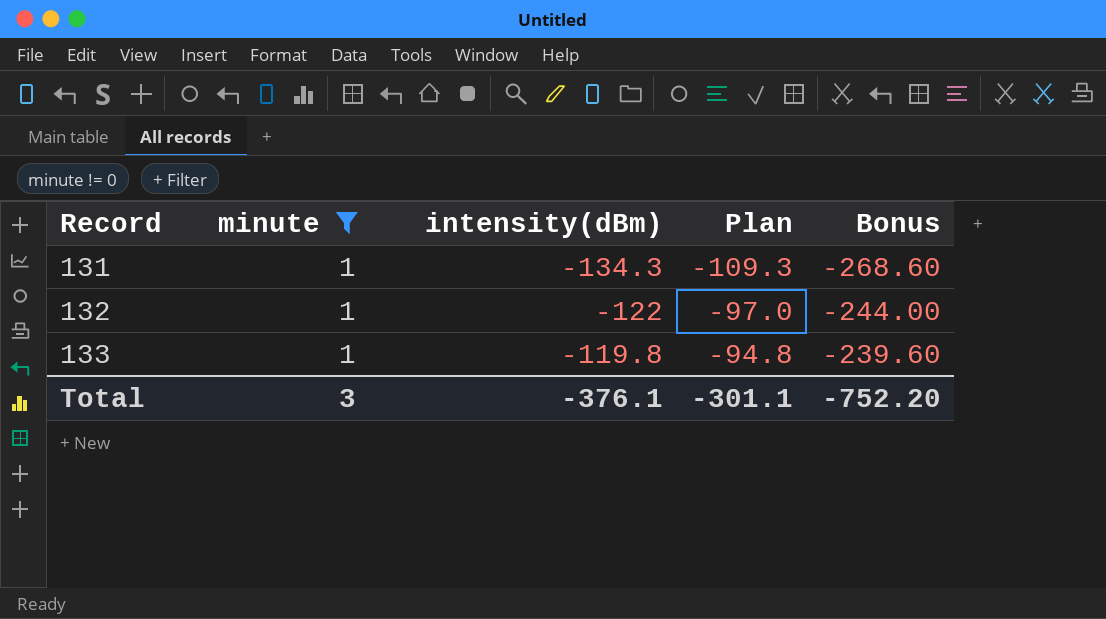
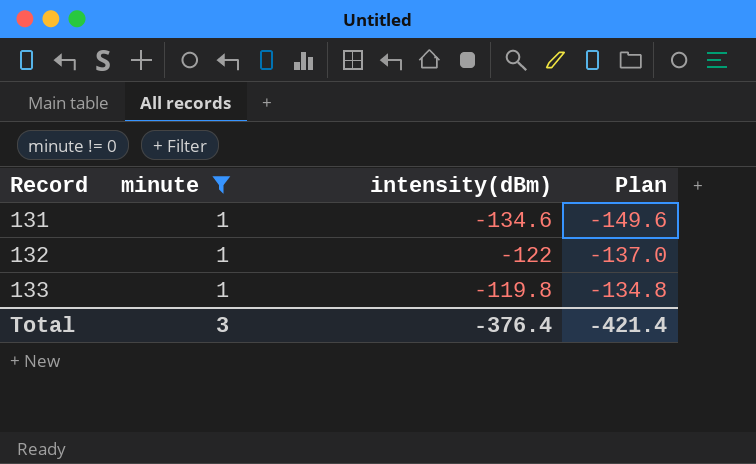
column Bonus | formula: [intensity(dBm)] * 2 -> none
column Plan | formula: [intensity(dBm)] + 25 -> [intensity(dBm)] - 15
131 | intensity(dBm): -134.3 -> -134.6
Total | intensity(dBm): -376.1 -> -376.4
Total | Plan: -301.1 -> -421.4

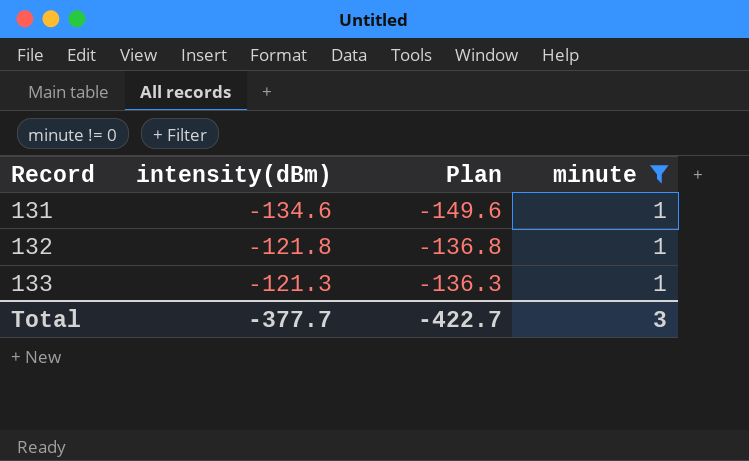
column minute | position: 2 -> 4
132 | intensity(dBm): -122 -> -121.8
132 | Plan: -137.0 -> -136.8
133 | intensity(dBm): -119.8 -> -121.3
133 | Plan: -134.8 -> -136.3
Total | intensity(dBm): -376.4 -> -377.7
Total | Plan: -421.4 -> -422.7

